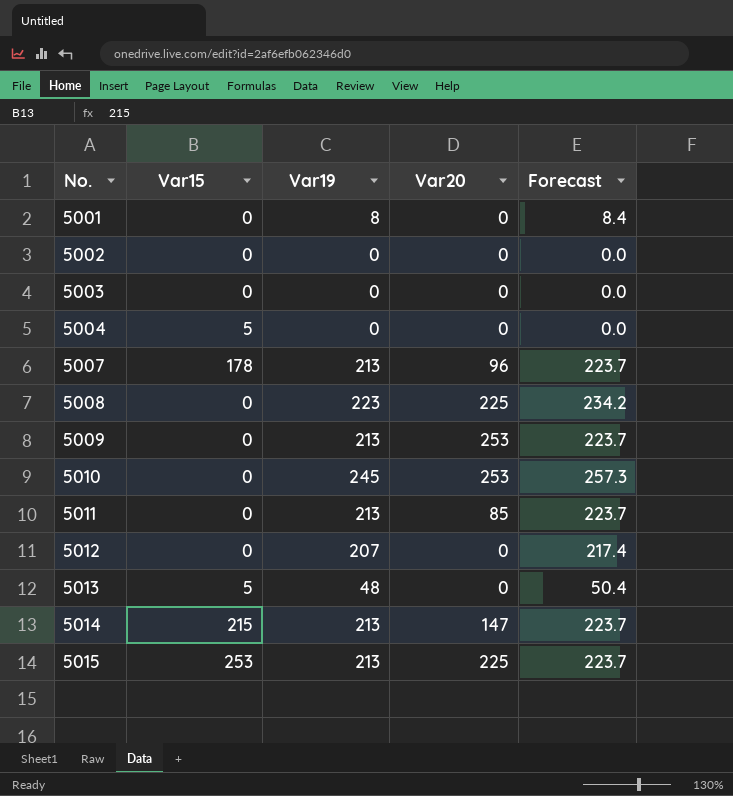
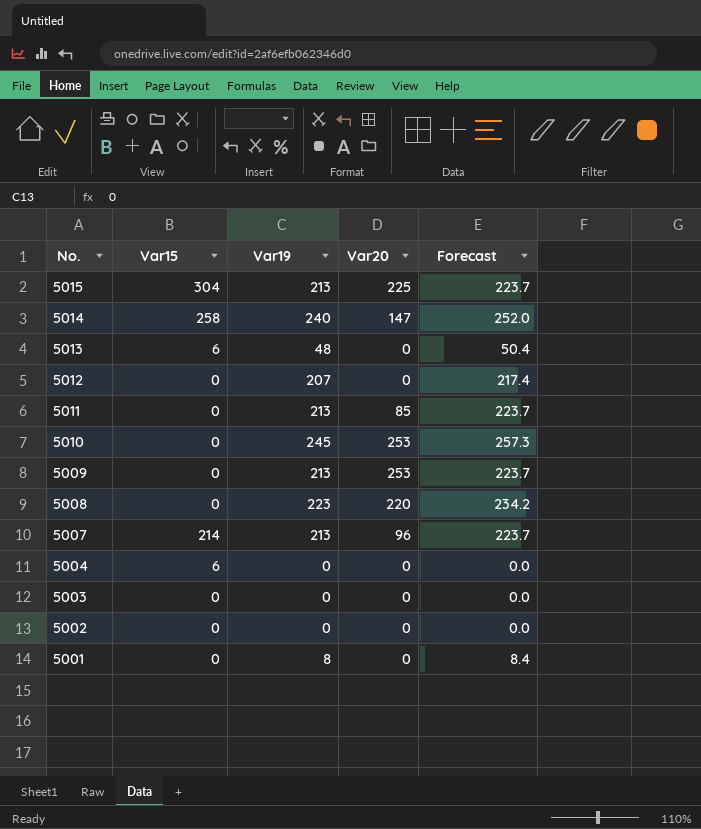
row order: No. ascending -> No. descending
5015 | Var15: 253 -> 304
5014 | Var15: 215 -> 258
5014 | Var19: 213 -> 240
5014 | Forecast: 223.7 -> 252.0
5013 | Var15: 5 -> 6
5008 | Var20: 225 -> 220
5007 | Var15: 178 -> 214
5004 | Var15: 5 -> 6

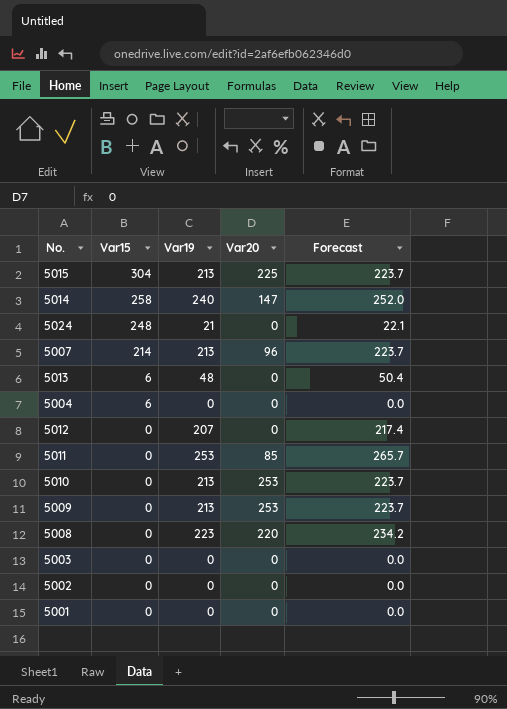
row order: No. descending -> Var15 descending
row 5024: none -> 248 | 21 | 0 | 22.1
5011 | Var19: 213 -> 253
5011 | Forecast: 223.7 -> 265.7
5010 | Var19: 245 -> 213
5010 | Forecast: 257.3 -> 223.7
5001 | Var19: 8 -> 0
5001 | Forecast: 8.4 -> 0.0

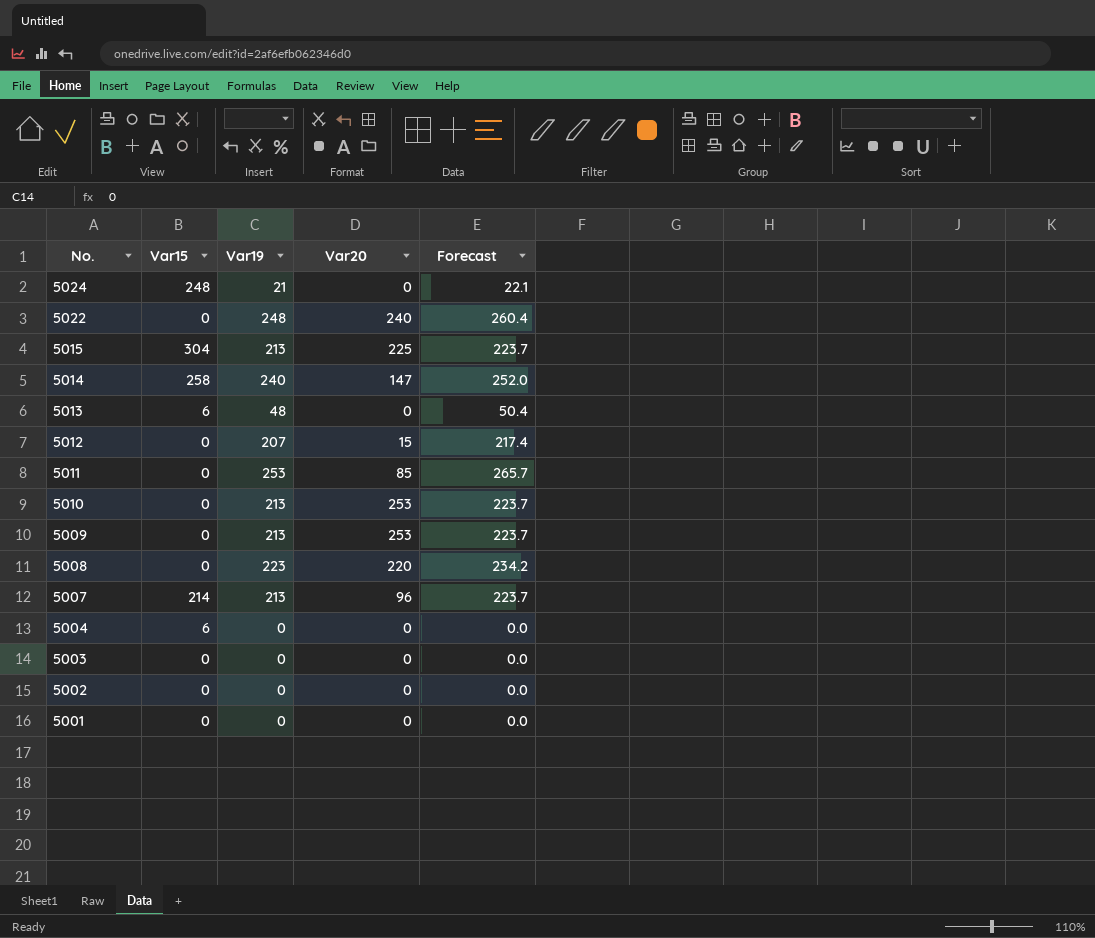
row order: Var15 descending -> No. descending
row 5022: none -> 0 | 248 | 240 | 260.4
5012 | Var20: 0 -> 15

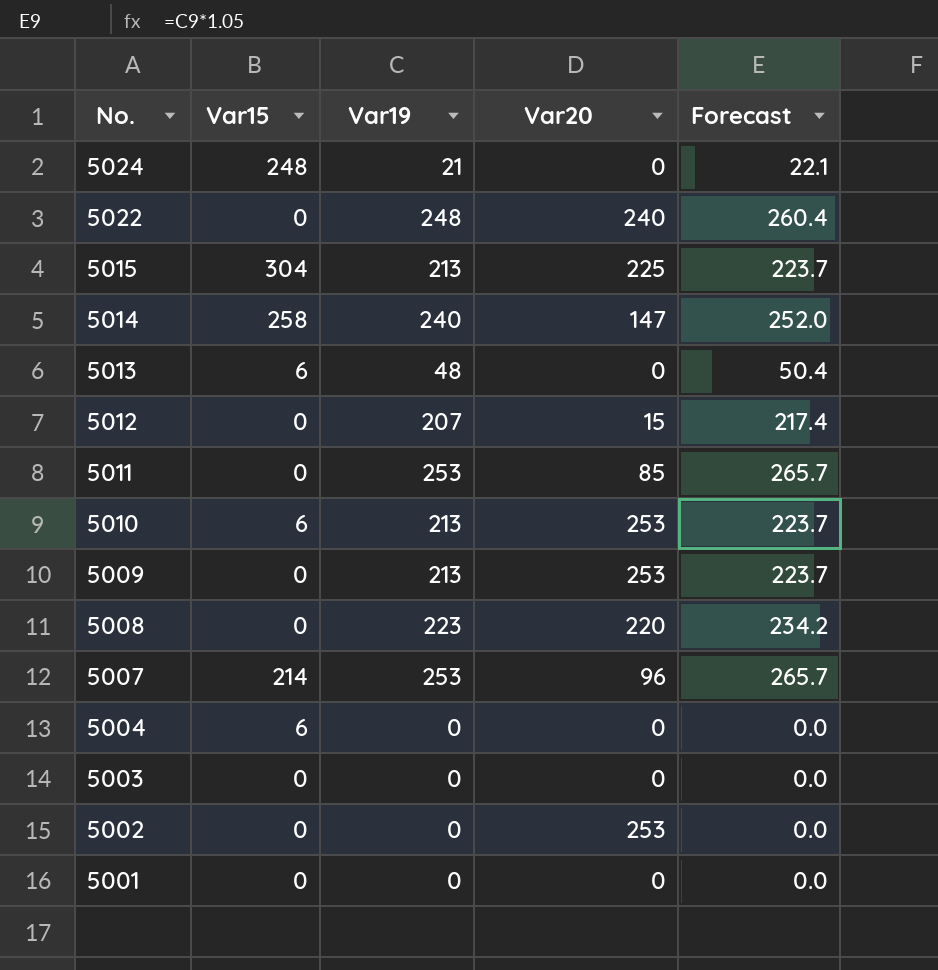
5010 | Var15: 0 -> 6
5007 | Var19: 213 -> 253
5007 | Forecast: 223.7 -> 265.7
5002 | Var20: 0 -> 253

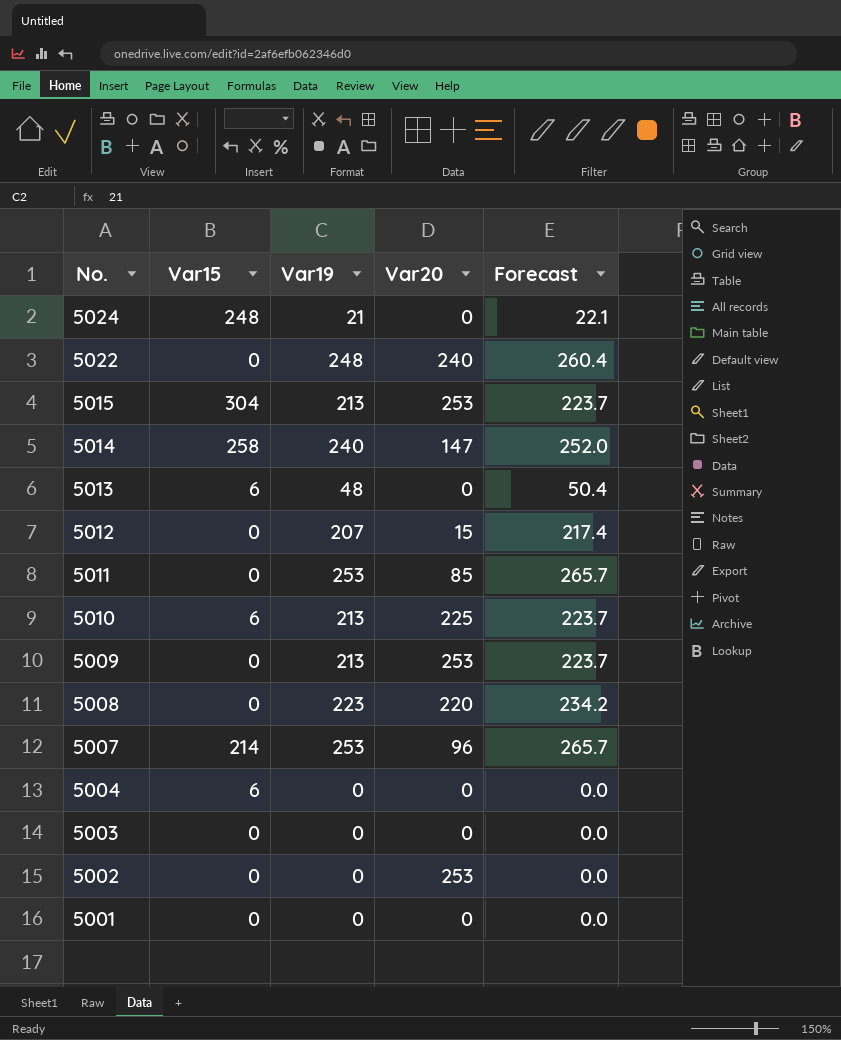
5015 | Var20: 225 -> 253
5010 | Var20: 253 -> 225

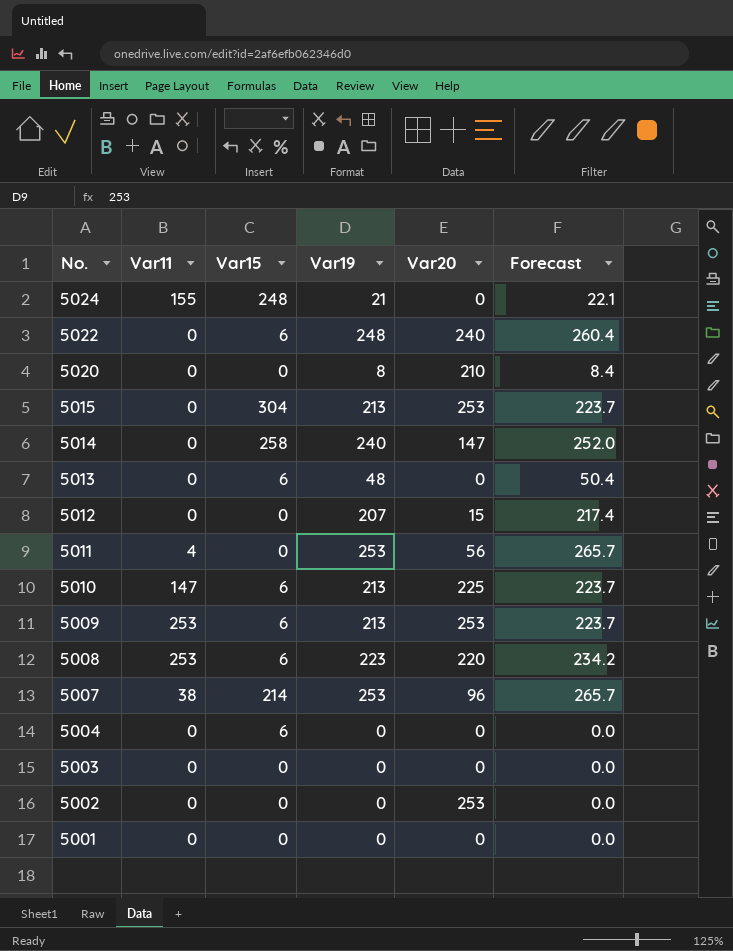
column Var11 | position: none -> 2
5022 | Var15: 0 -> 6
row 5020: none -> 0 | 0 | 8 | 210 | 8.4
5011 | Var20: 85 -> 56
5009 | Var15: 0 -> 6
5008 | Var15: 0 -> 6

